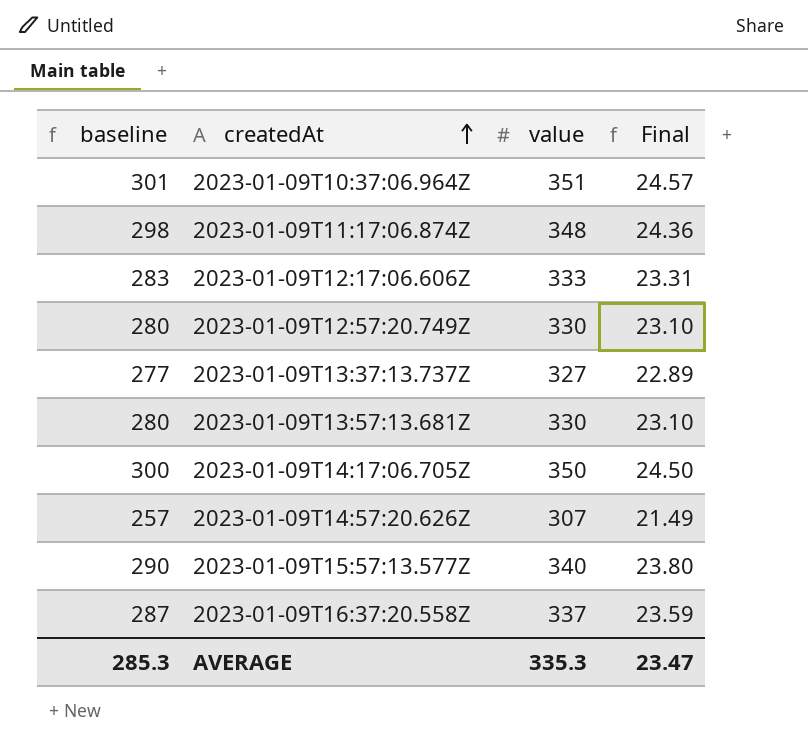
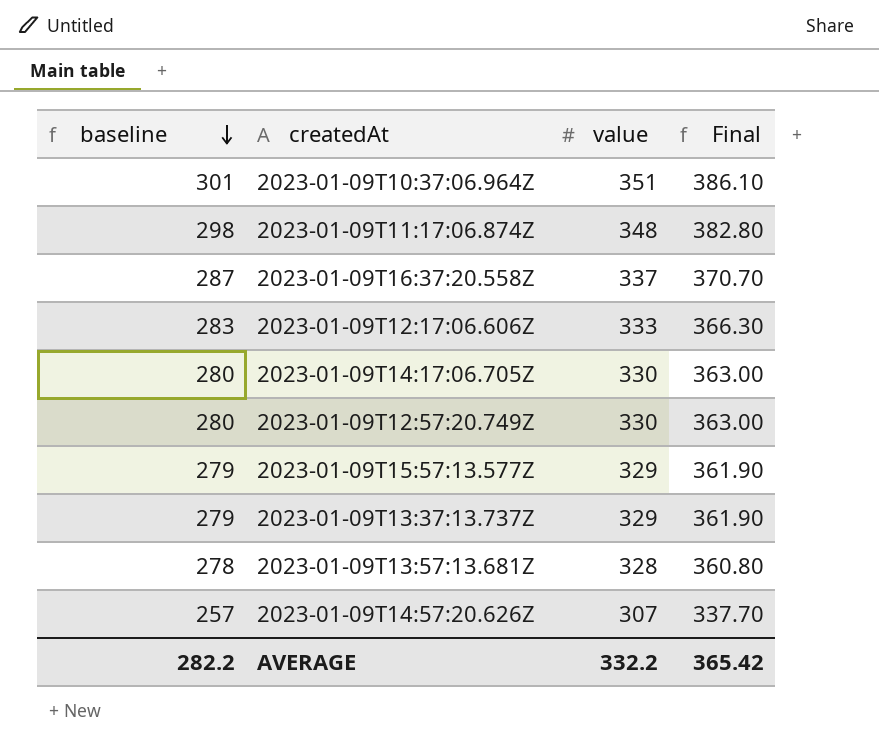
row order: createdAt ascending -> baseline descending
column Final | formula: [value] * 0.07 -> [value] * 1.1
2023-01-09T14:17:06.705Z | baseline: 300 -> 280
2023-01-09T14:17:06.705Z | value: 350 -> 330
2023-01-09T15:57:13.577Z | baseline: 290 -> 279
2023-01-09T15:57:13.577Z | value: 340 -> 329
2023-01-09T13:37:13.737Z | baseline: 277 -> 279
2023-01-09T13:37:13.737Z | value: 327 -> 329
2023-01-09T13:57:13.681Z | baseline: 280 -> 278
2023-01-09T13:57:13.681Z | value: 330 -> 328
AVERAGE | baseline: 285.3 -> 282.2
AVERAGE | value: 335.3 -> 332.2
AVERAGE | Final: 23.47 -> 365.42

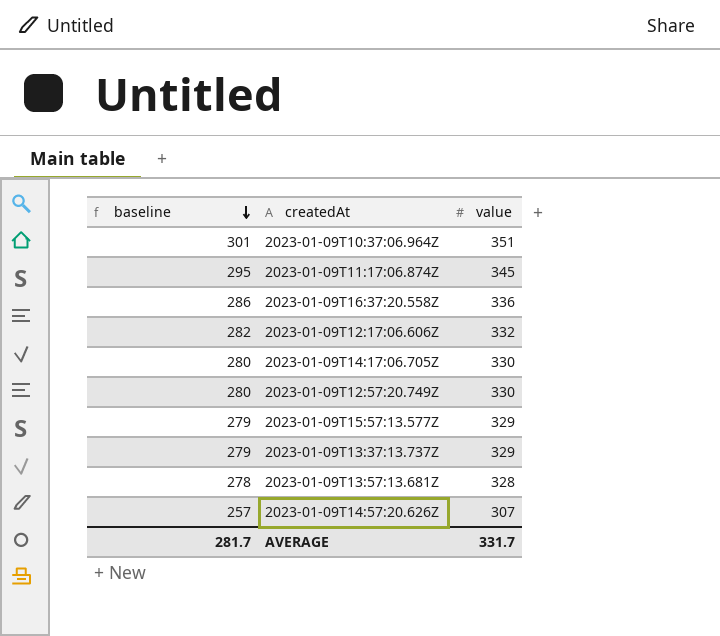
column Final | formula: [value] * 1.1 -> none
2023-01-09T11:17:06.874Z | baseline: 298 -> 295
2023-01-09T11:17:06.874Z | value: 348 -> 345
2023-01-09T16:37:20.558Z | baseline: 287 -> 286
2023-01-09T16:37:20.558Z | value: 337 -> 336
2023-01-09T12:17:06.606Z | baseline: 283 -> 282
2023-01-09T12:17:06.606Z | value: 333 -> 332
AVERAGE | baseline: 282.2 -> 281.7
AVERAGE | value: 332.2 -> 331.7

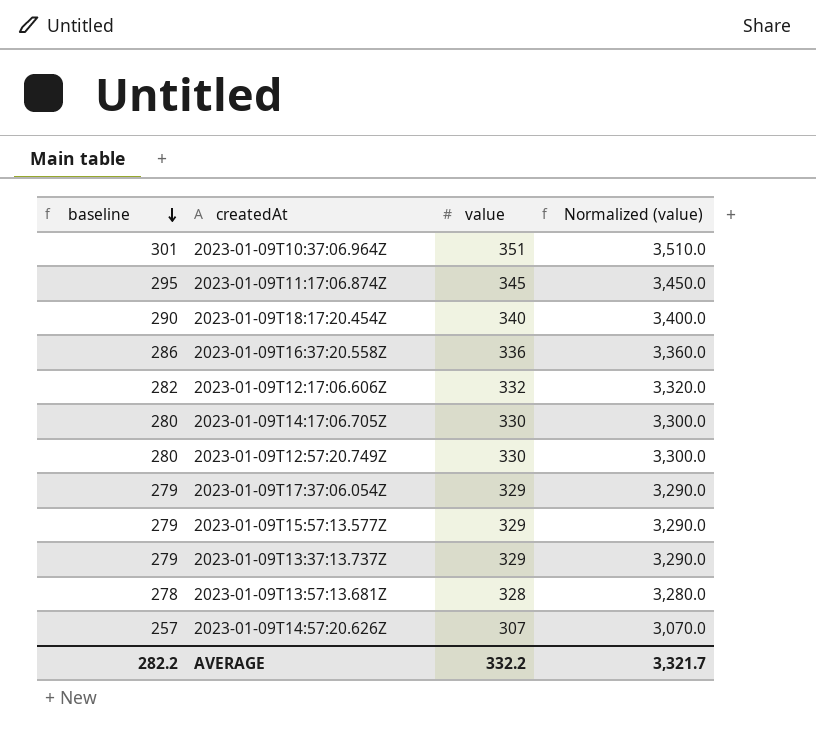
column Normalized (value) | formula: none -> [value] * 10
row 2023-01-09T18:17:20.454Z: none -> 290 | 340 | 3,400.0
row 2023-01-09T17:37:06.054Z: none -> 279 | 329 | 3,290.0
AVERAGE | baseline: 281.7 -> 282.2
AVERAGE | value: 331.7 -> 332.2

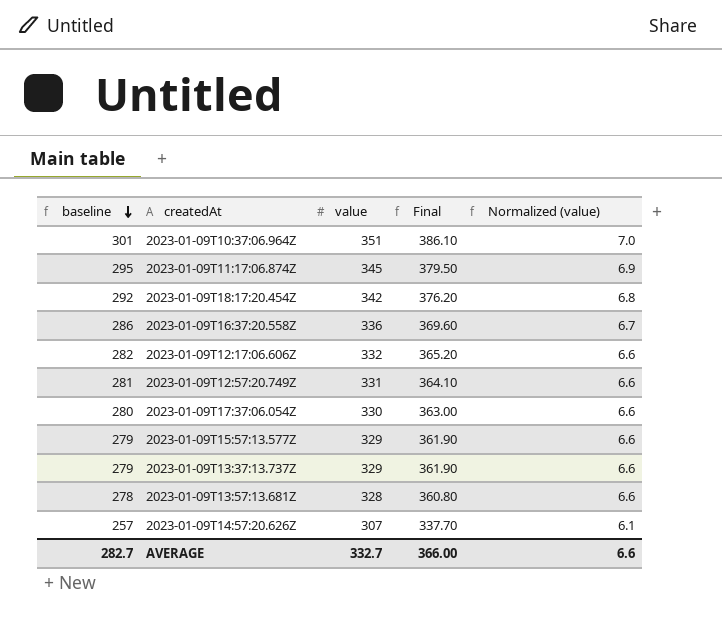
column Final | formula: none -> [value] * 1.1
column Normalized (value) | formula: [value] * 10 -> [value] * 0.02
row 2023-01-09T14:17:06.705Z: 280 | 330 | 3,300.0 -> none
2023-01-09T18:17:20.454Z | baseline: 290 -> 292
2023-01-09T18:17:20.454Z | value: 340 -> 342
2023-01-09T12:57:20.749Z | baseline: 280 -> 281
2023-01-09T12:57:20.749Z | value: 330 -> 331
2023-01-09T17:37:06.054Z | baseline: 279 -> 280
2023-01-09T17:37:06.054Z | value: 329 -> 330
AVERAGE | baseline: 282.2 -> 282.7
AVERAGE | value: 332.2 -> 332.7
AVERAGE | Normalized (value): 3,321.7 -> 6.6

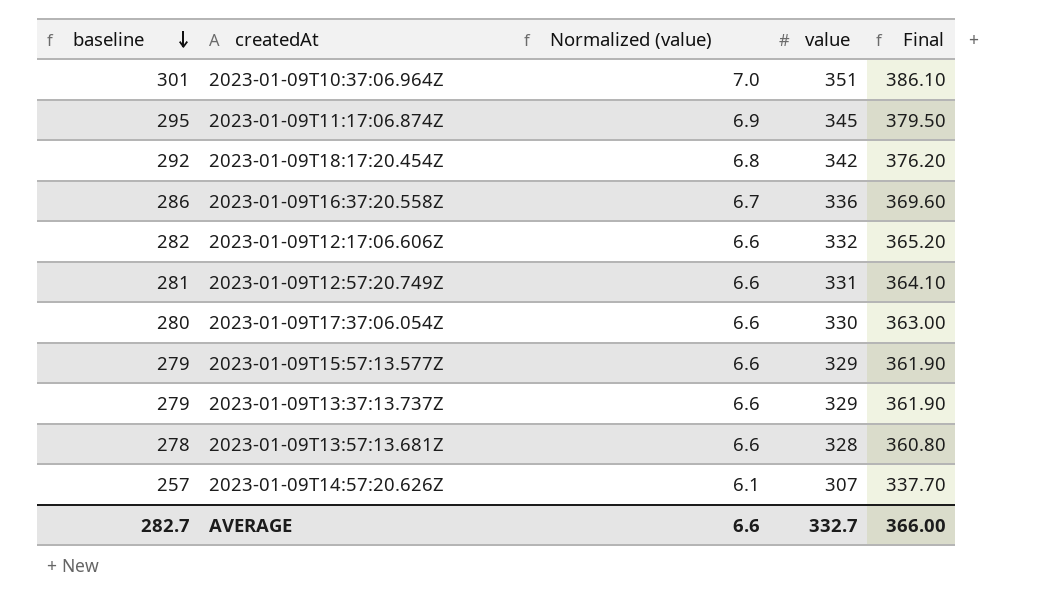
column Normalized (value) | position: 5 -> 3

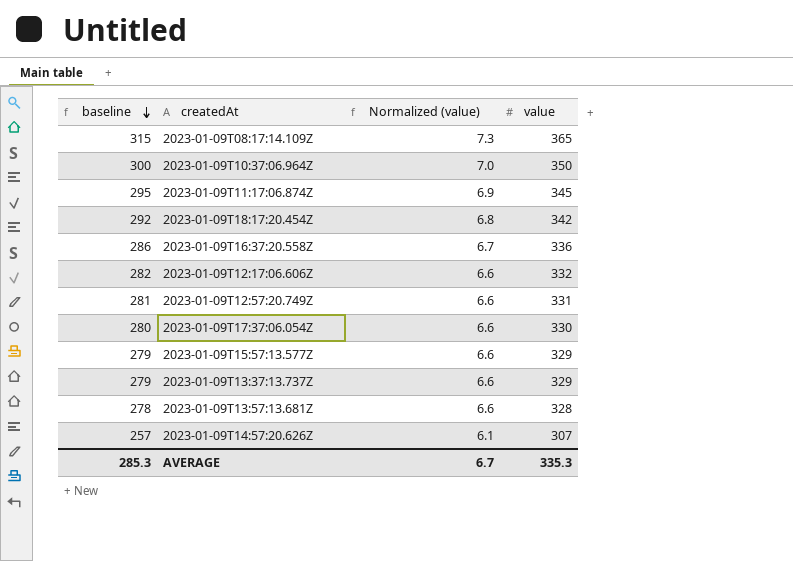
column Final | formula: [value] * 1.1 -> none
row 2023-01-09T08:17:14.109Z: none -> 315 | 7.3 | 365
2023-01-09T10:37:06.964Z | baseline: 301 -> 300
2023-01-09T10:37:06.964Z | value: 351 -> 350
AVERAGE | baseline: 282.7 -> 285.3
AVERAGE | Normalized (value): 6.6 -> 6.7
AVERAGE | value: 332.7 -> 335.3

